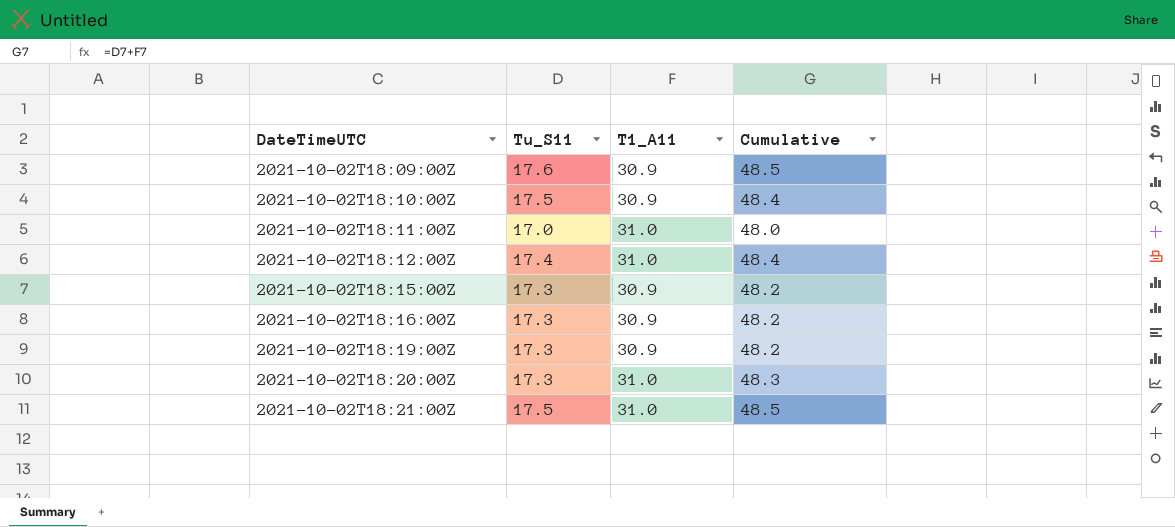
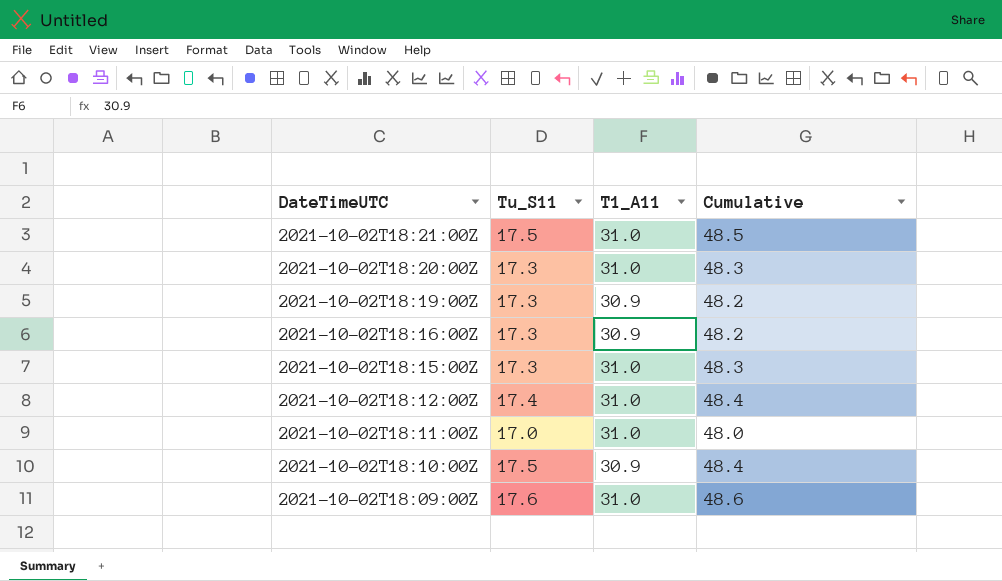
row order: DateTimeUTC ascending -> DateTimeUTC descending
2021-10-02T18:15:00Z | T1_A11: 30.9 -> 31.0
2021-10-02T18:15:00Z | Cumulative: 48.2 -> 48.3
2021-10-02T18:09:00Z | T1_A11: 30.9 -> 31.0
2021-10-02T18:09:00Z | Cumulative: 48.5 -> 48.6

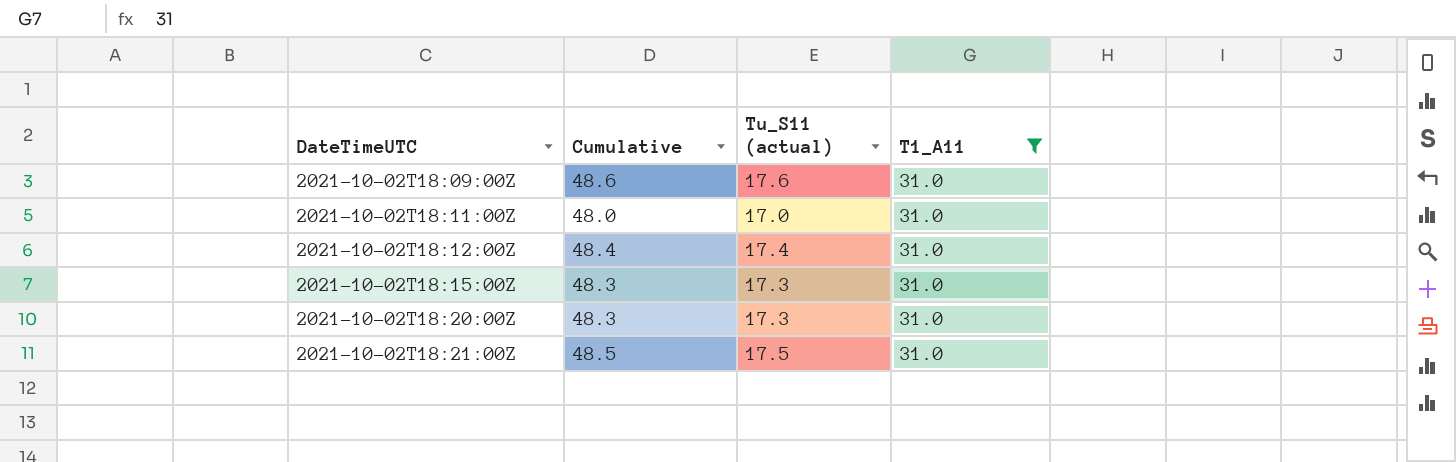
filter: none -> T1_A11 = 31.0
row order: DateTimeUTC descending -> DateTimeUTC ascending
column Cumulative | position: 4 -> 2
column name: Tu_S11 -> Tu_S11 (actual)

